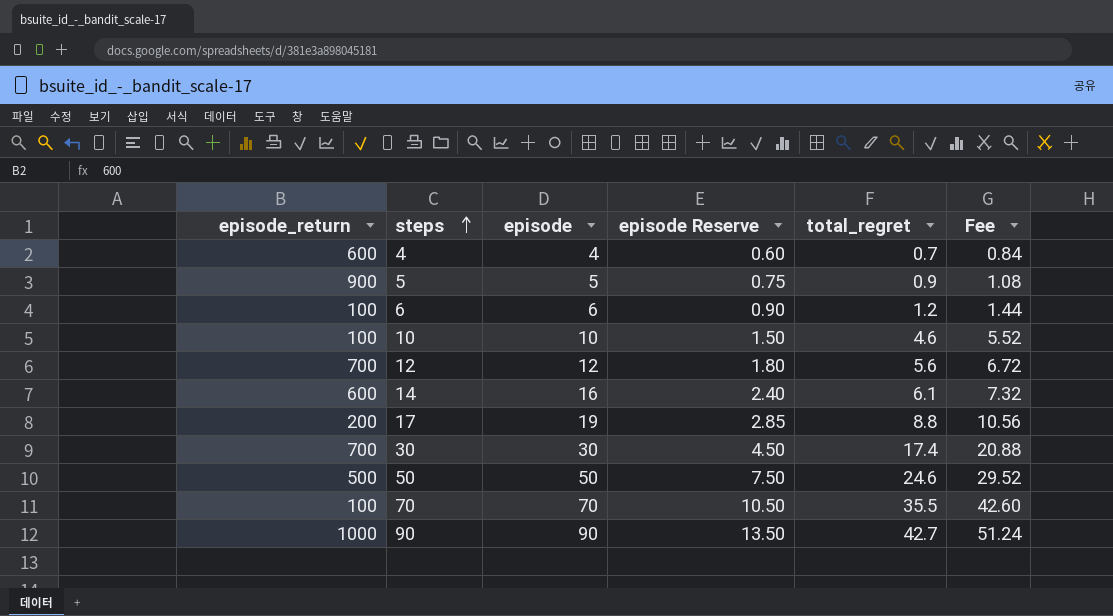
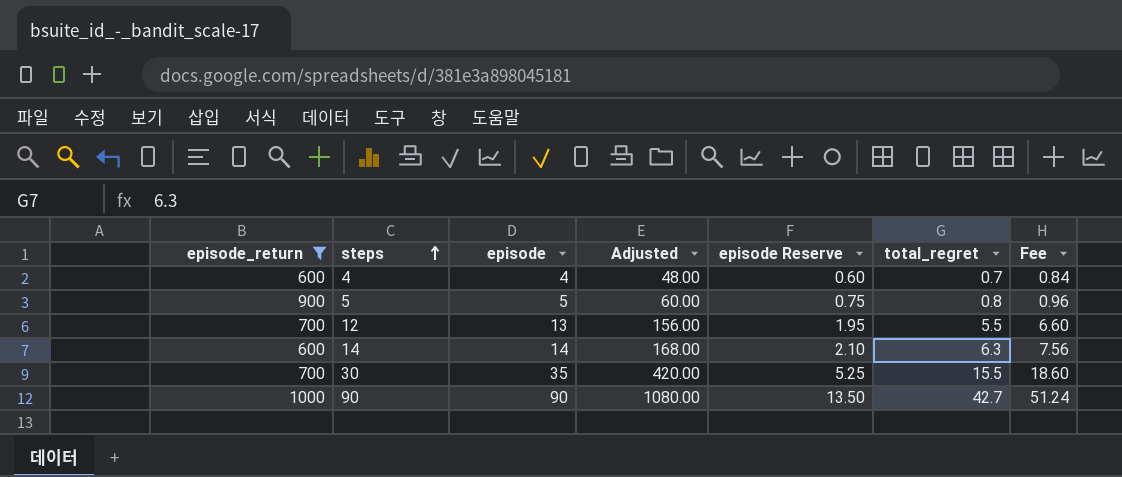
filter: none -> episode_return >= 600
column Adjusted | formula: none -> [episode] * 12
5 | total_regret: 0.9 -> 0.8
5 | Fee: 1.08 -> 0.96
12 | episode: 12 -> 13
12 | episode Reserve: 1.80 -> 1.95
12 | total_regret: 5.6 -> 5.5
12 | Fee: 6.72 -> 6.60
14 | episode: 16 -> 14
14 | episode Reserve: 2.40 -> 2.10
14 | total_regret: 6.1 -> 6.3
14 | Fee: 7.32 -> 7.56
30 | episode: 30 -> 35
30 | episode Reserve: 4.50 -> 5.25
30 | total_regret: 17.4 -> 15.5
30 | Fee: 20.88 -> 18.60

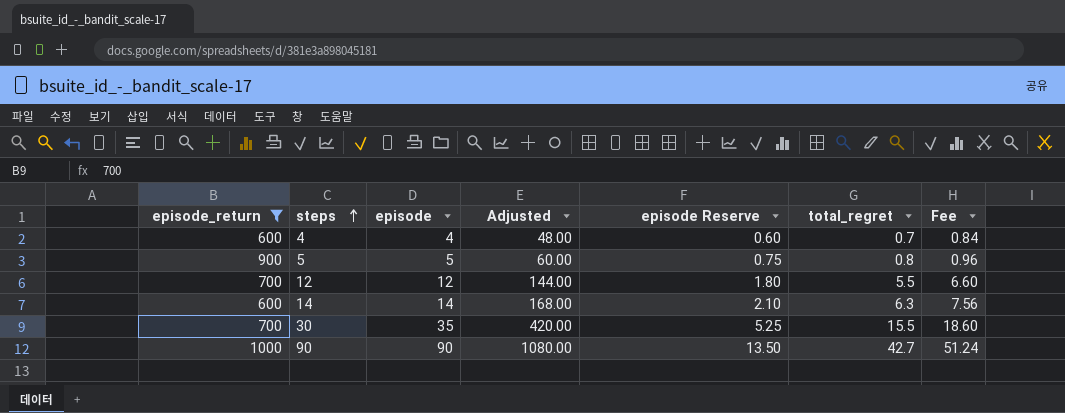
12 | episode: 13 -> 12
12 | Adjusted: 156.00 -> 144.00
12 | episode Reserve: 1.95 -> 1.80

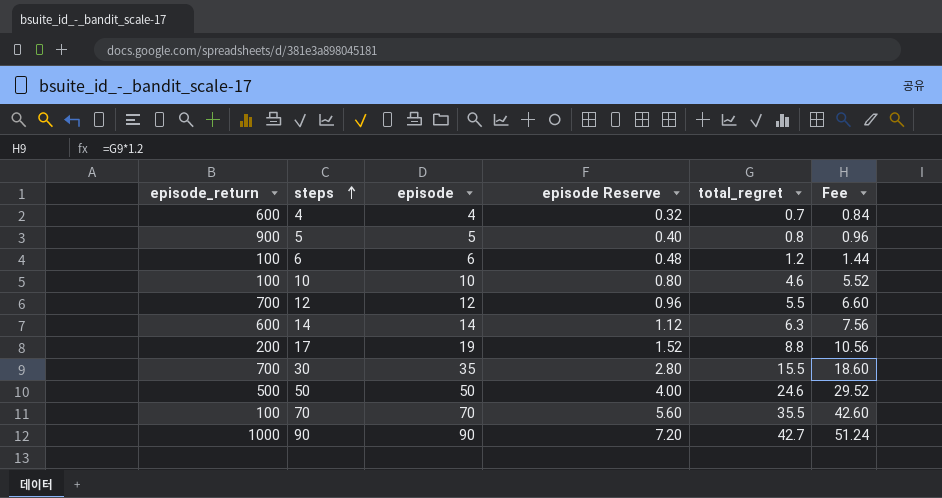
filter: episode_return >= 600 -> none
column Adjusted | formula: [episode] * 12 -> none
column episode Reserve | formula: [episode] * 0.15 -> [episode] * 0.08

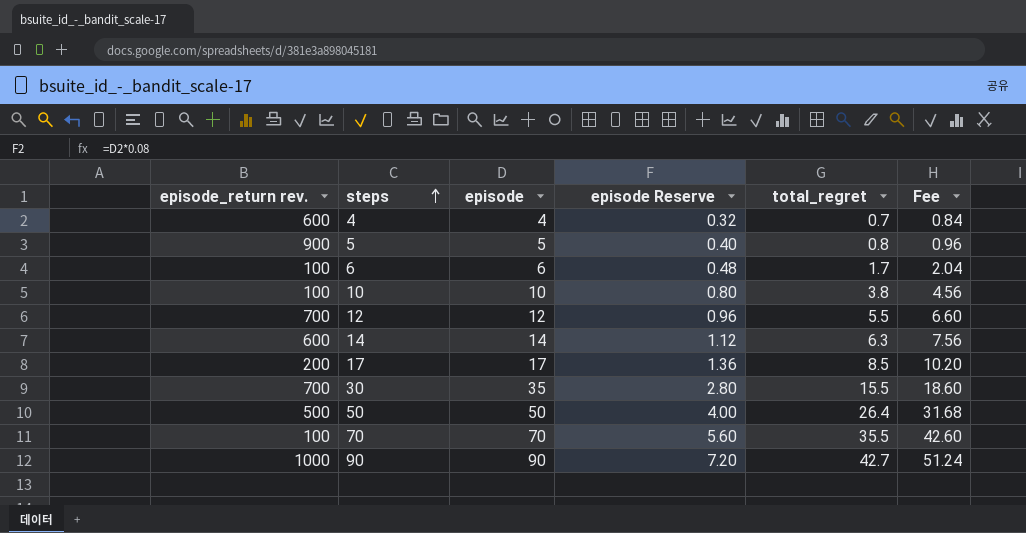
column name: episode_return -> episode_return rev.
6 | total_regret: 1.2 -> 1.7
6 | Fee: 1.44 -> 2.04
10 | total_regret: 4.6 -> 3.8
10 | Fee: 5.52 -> 4.56
17 | episode: 19 -> 17
17 | episode Reserve: 1.52 -> 1.36
17 | total_regret: 8.8 -> 8.5
17 | Fee: 10.56 -> 10.20
50 | total_regret: 24.6 -> 26.4
50 | Fee: 29.52 -> 31.68

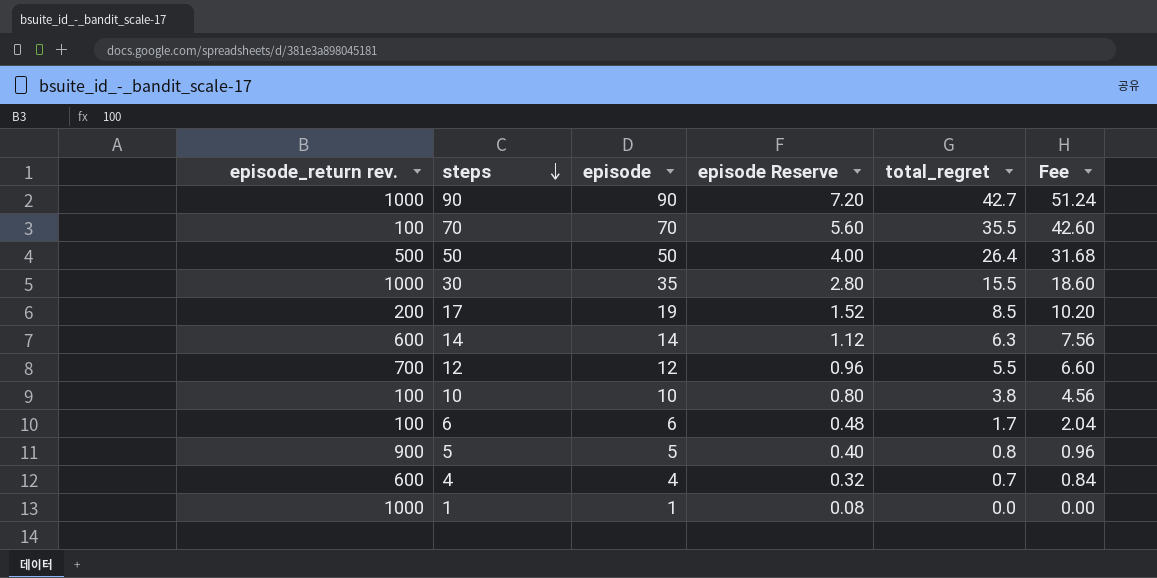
row order: steps ascending -> steps descending
30 | episode_return rev.: 700 -> 1000
17 | episode: 17 -> 19
17 | episode Reserve: 1.36 -> 1.52
row 1: none -> 1000 | 1 | 0.08 | 0.0 | 0.00

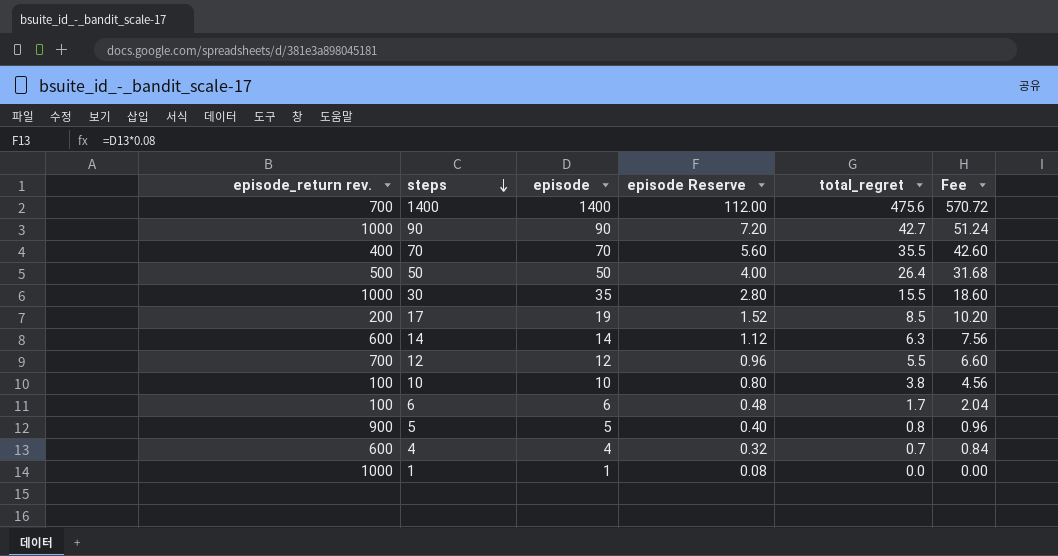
row 1400: none -> 700 | 1400 | 112.00 | 475.6 | 570.72
70 | episode_return rev.: 100 -> 400

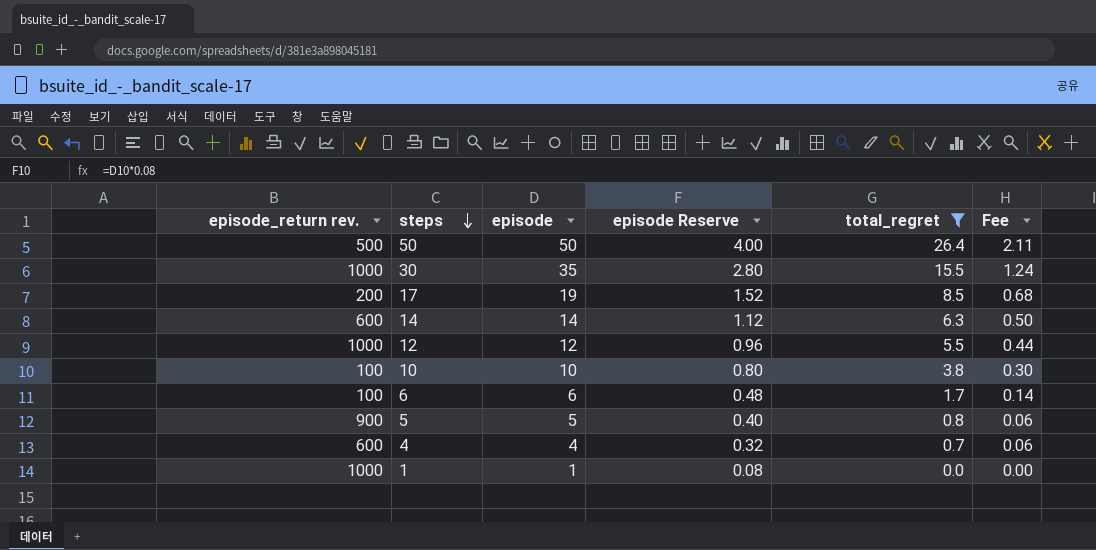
filter: none -> total_regret <= 26.4
column Fee | formula: [total_regret] * 1.2 -> [total_regret] * 0.08
12 | episode_return rev.: 700 -> 1000

